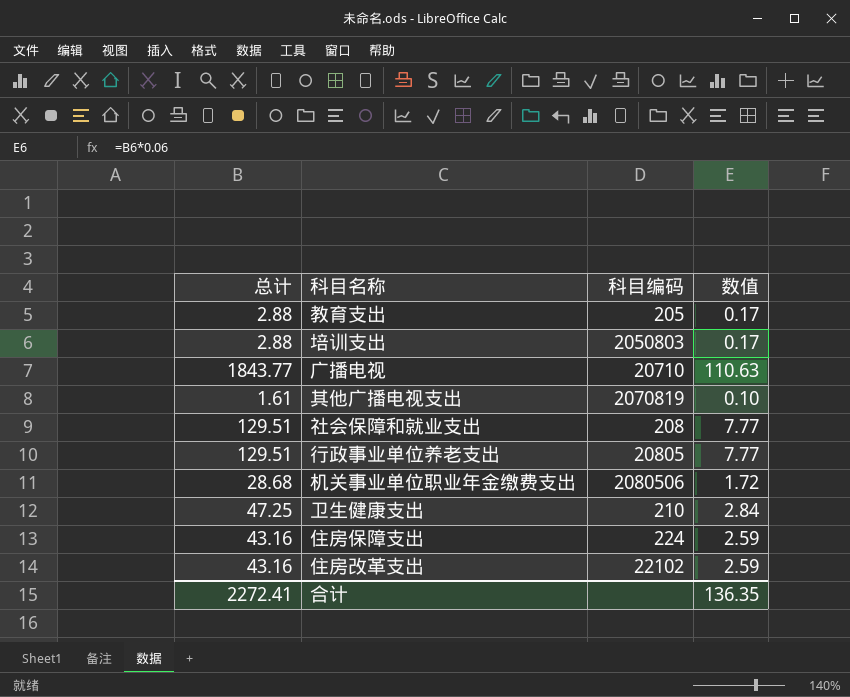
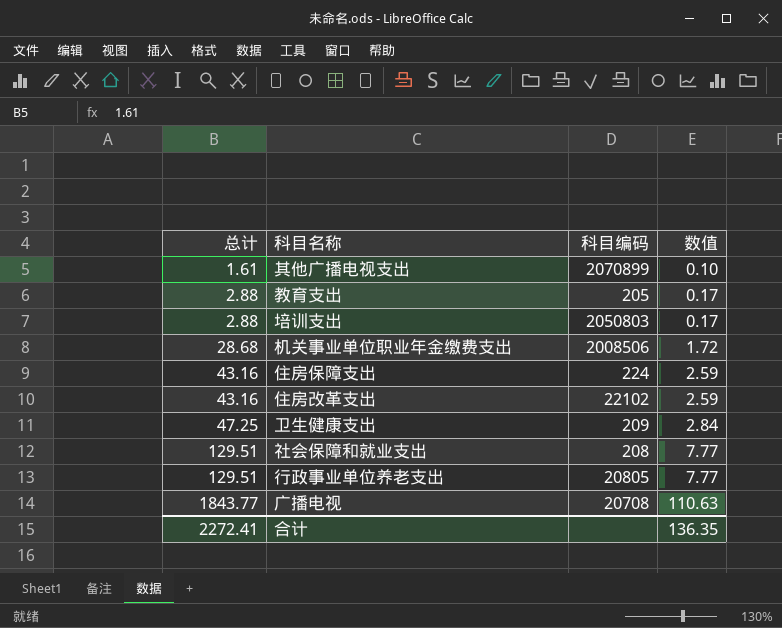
row order: none -> 总计 ascending
其他广播电视支出 | 科目编码: 2070819 -> 2070899
机关事业单位职业年金缴费支出 | 科目编码: 2080506 -> 2008506
卫生健康支出 | 科目编码: 210 -> 209
广播电视 | 科目编码: 20710 -> 20708

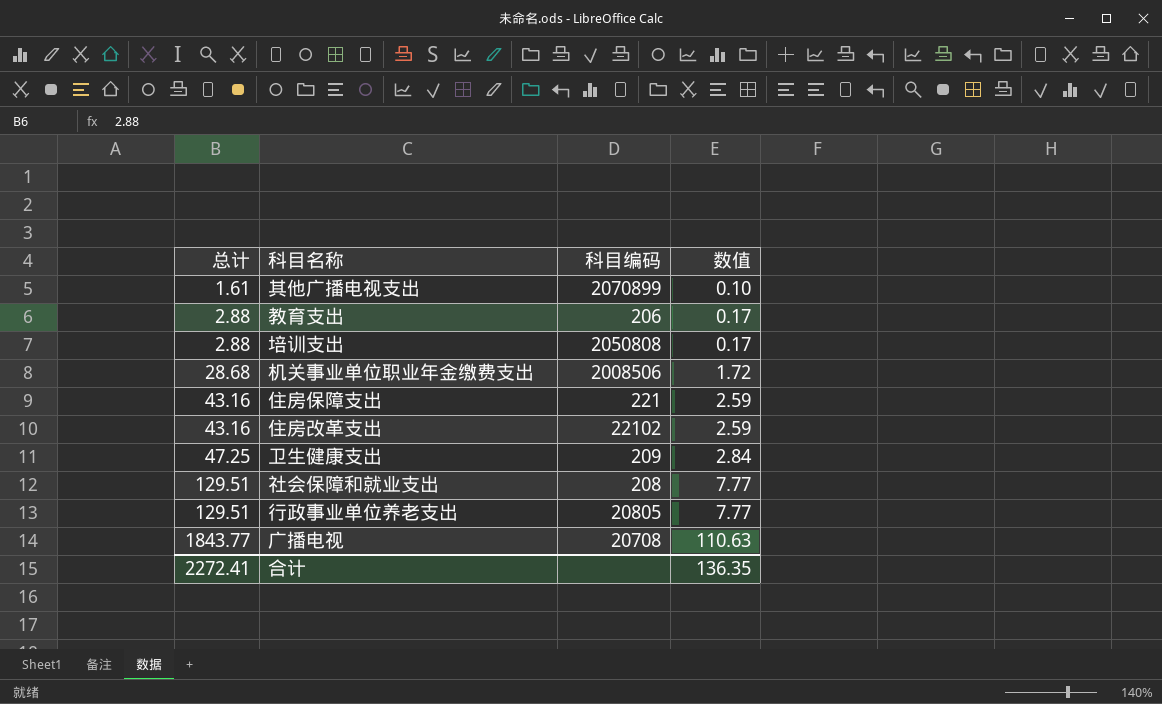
教育支出 | 科目编码: 205 -> 206
培训支出 | 科目编码: 2050803 -> 2050808
住房保障支出 | 科目编码: 224 -> 221

